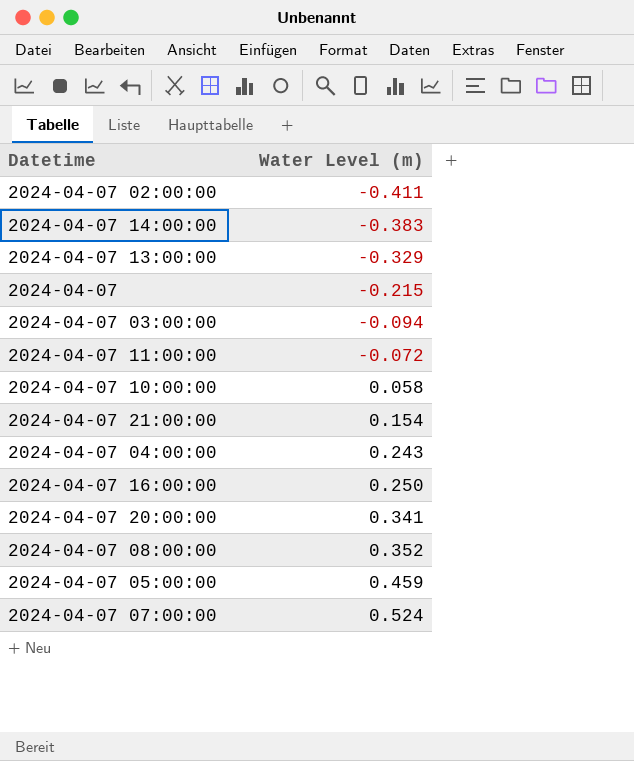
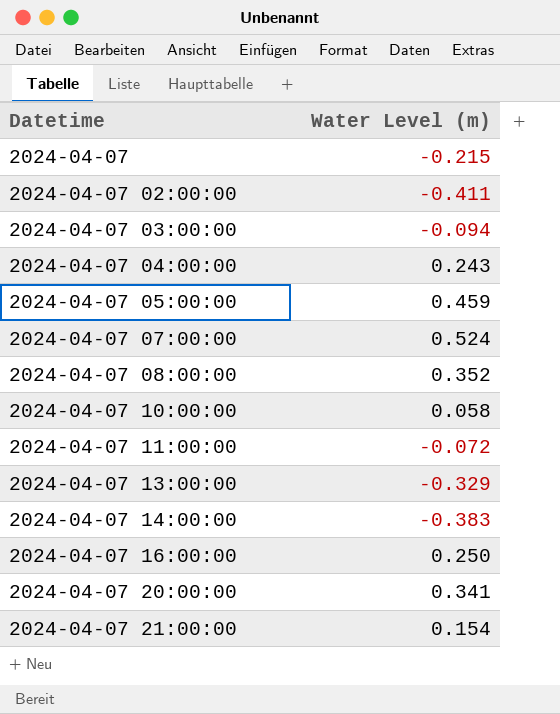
row order: Water Level (m) ascending -> Datetime ascending

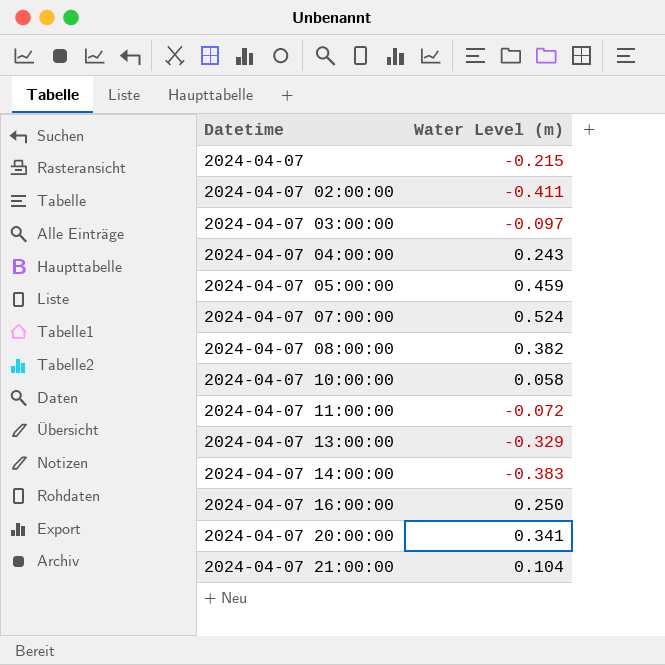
2024-04-07 03:00:00 | Water Level (m): -0.094 -> -0.097
2024-04-07 08:00:00 | Water Level (m): 0.352 -> 0.382
2024-04-07 21:00:00 | Water Level (m): 0.154 -> 0.104

